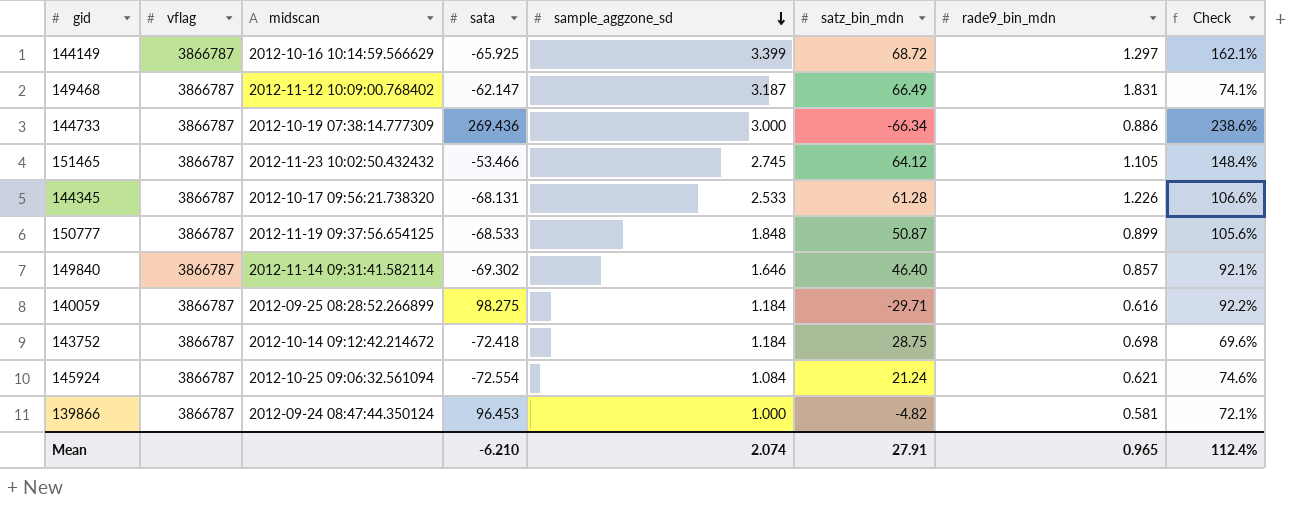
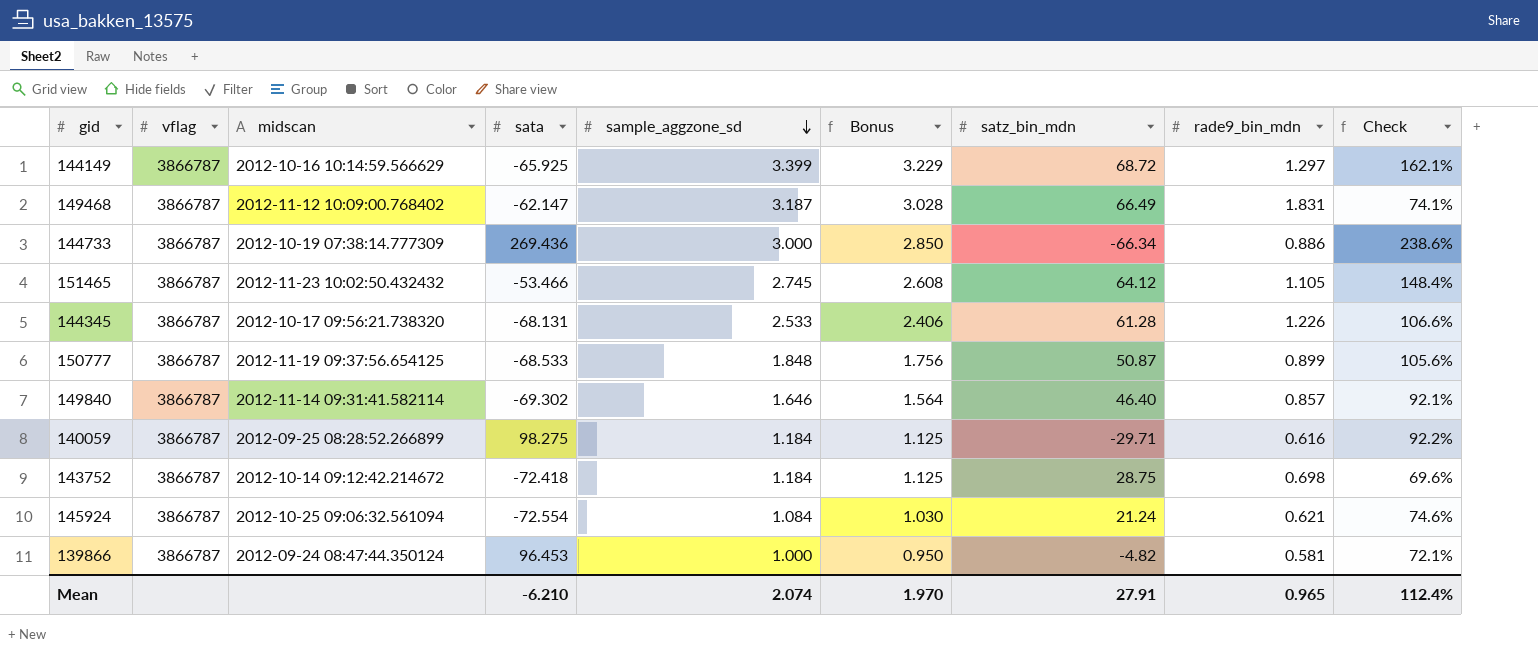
column Bonus | formula: none -> [sample_aggzone_sd] * 0.95

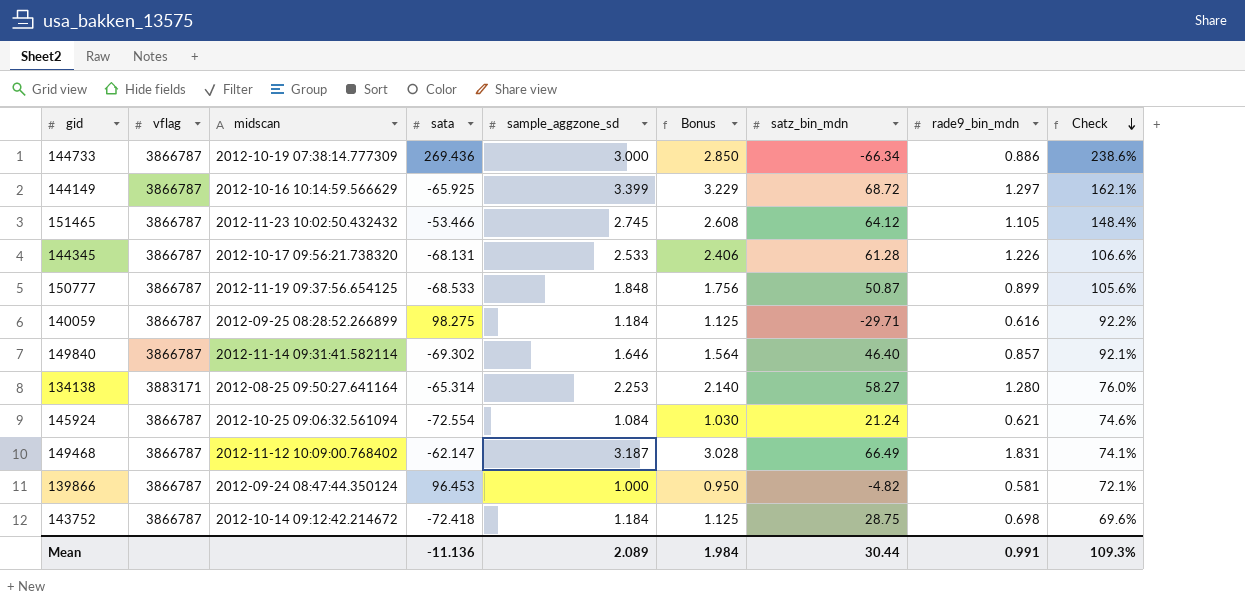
row order: sample_aggzone_sd descending -> Check descending
row 134138: none -> 3883171 | 2012-08-25 09:50:27.641164 | -65.314 | 2.253 | 2.140 | 58.27 | 1.280 | 76.0%
Mean | sata: -6.210 -> -11.136
Mean | sample_aggzone_sd: 2.074 -> 2.089
Mean | Bonus: 1.970 -> 1.984
Mean | satz_bin_mdn: 27.91 -> 30.44
Mean | rade9_bin_mdn: 0.965 -> 0.991
Mean | Check: 112.4% -> 109.3%

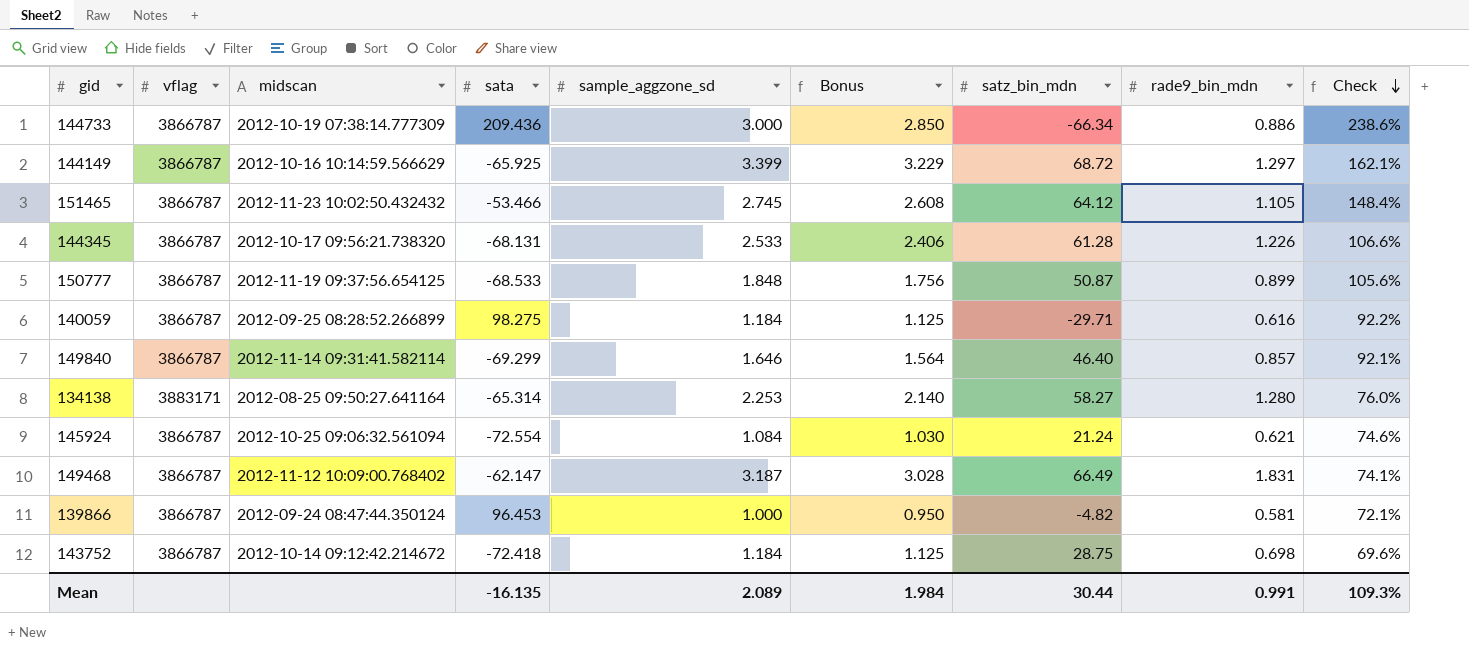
144733 | sata: 269.436 -> 209.436
149840 | sata: -69.302 -> -69.299
Mean | sata: -11.136 -> -16.135

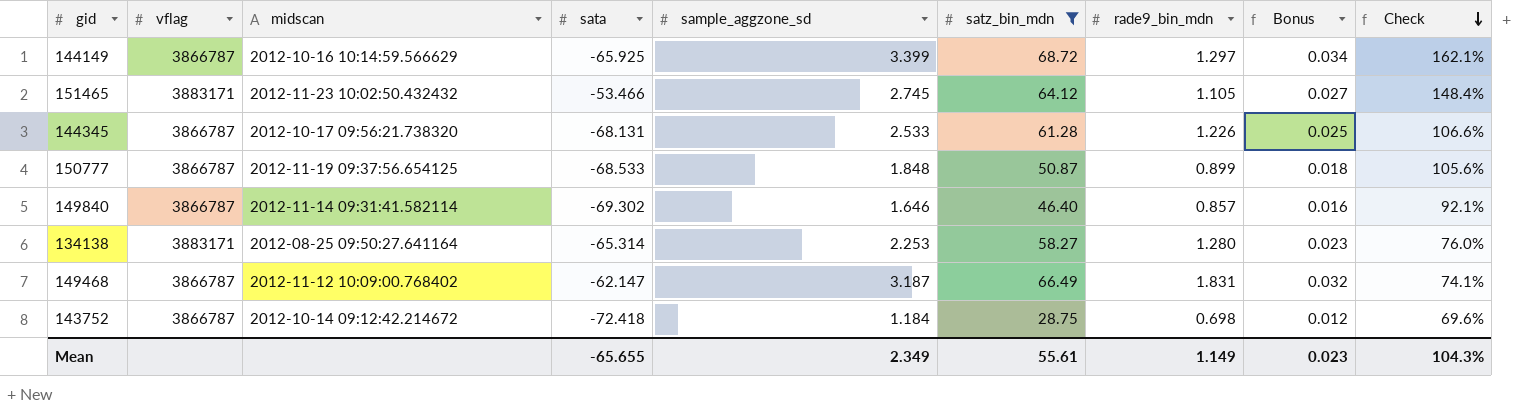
filter: none -> satz_bin_mdn >= 28.75
column Bonus | formula: [sample_aggzone_sd] * 0.95 -> [sample_aggzone_sd] * 0.01
column Bonus | position: 6 -> 8
151465 | vflag: 3866787 -> 3883171
149840 | sata: -69.299 -> -69.302
Mean | sata: -16.135 -> -65.655
Mean | sample_aggzone_sd: 2.089 -> 2.349
Mean | satz_bin_mdn: 30.44 -> 55.61
Mean | rade9_bin_mdn: 0.991 -> 1.149
Mean | Bonus: 1.984 -> 0.023
Mean | Check: 109.3% -> 104.3%

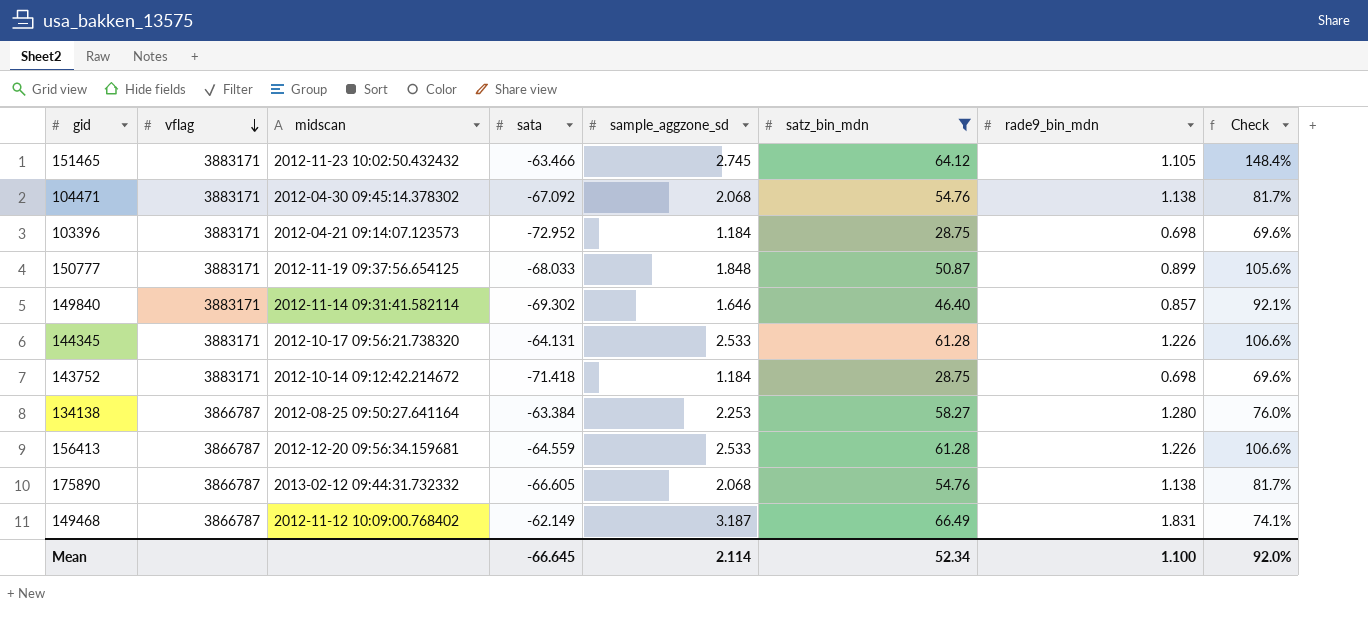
row order: Check descending -> vflag descending
column Bonus | formula: [sample_aggzone_sd] * 0.01 -> none
row 144149: 3866787 | 2012-10-16 10:14:59.566629 | -65.925 | 3.399 | 68.72 | 1.297 | 0.034 | 162.1% -> none
151465 | sata: -53.466 -> -63.466
row 104471: none -> 3883171 | 2012-04-30 09:45:14.378302 | -67.092 | 2.068 | 54.76 | 1.138 | 81.7%
row 103396: none -> 3883171 | 2012-04-21 09:14:07.123573 | -72.952 | 1.184 | 28.75 | 0.698 | 69.6%
150777 | vflag: 3866787 -> 3883171
150777 | sata: -68.533 -> -68.033
149840 | vflag: 3866787 -> 3883171
144345 | vflag: 3866787 -> 3883171
144345 | sata: -68.131 -> -64.131
143752 | vflag: 3866787 -> 3883171
143752 | sata: -72.418 -> -71.418
134138 | vflag: 3883171 -> 3866787
134138 | sata: -65.314 -> -63.384
row 156413: none -> 3866787 | 2012-12-20 09:56:34.159681 | -64.559 | 2.533 | 61.28 | 1.226 | 106.6%
row 175890: none -> 3866787 | 2013-02-12 09:44:31.732332 | -66.605 | 2.068 | 54.76 | 1.138 | 81.7%
149468 | sata: -62.147 -> -62.149
Mean | sata: -65.655 -> -66.645
Mean | sample_aggzone_sd: 2.349 -> 2.114
Mean | satz_bin_mdn: 55.61 -> 52.34
Mean | rade9_bin_mdn: 1.149 -> 1.100
Mean | Check: 104.3% -> 92.0%

